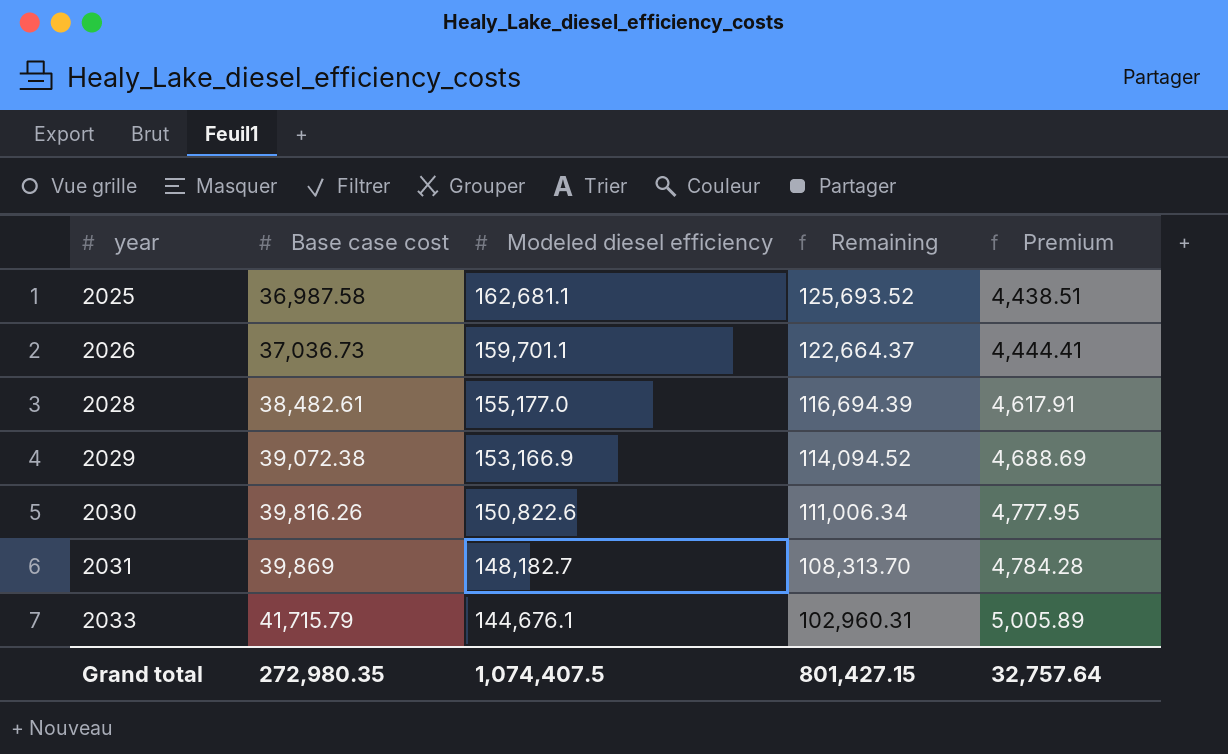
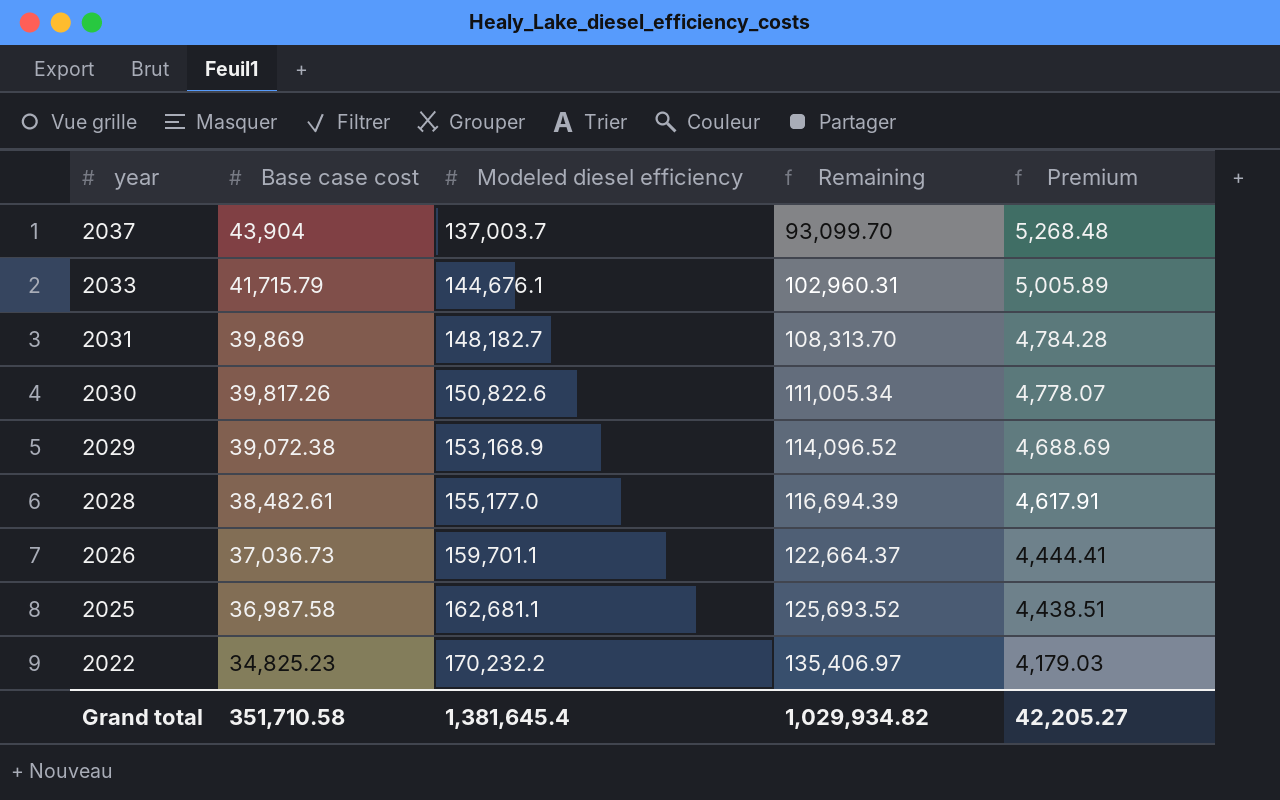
row order: year ascending -> year descending
row 2037: none -> 43,904 | 137,003.7 | 93,099.70 | 5,268.48
2030 | Base case cost: 39,816.26 -> 39,817.26
2030 | Remaining: 111,006.34 -> 111,005.34
2030 | Premium: 4,777.95 -> 4,778.07
2029 | Modeled diesel efficiency: 153,166.9 -> 153,168.9
2029 | Remaining: 114,094.52 -> 114,096.52
row 2022: none -> 34,825.23 | 170,232.2 | 135,406.97 | 4,179.03
Grand total | Base case cost: 272,980.35 -> 351,710.58
Grand total | Modeled diesel efficiency: 1,074,407.5 -> 1,381,645.4
Grand total | Remaining: 801,427.15 -> 1,029,934.82
Grand total | Premium: 32,757.64 -> 42,205.27

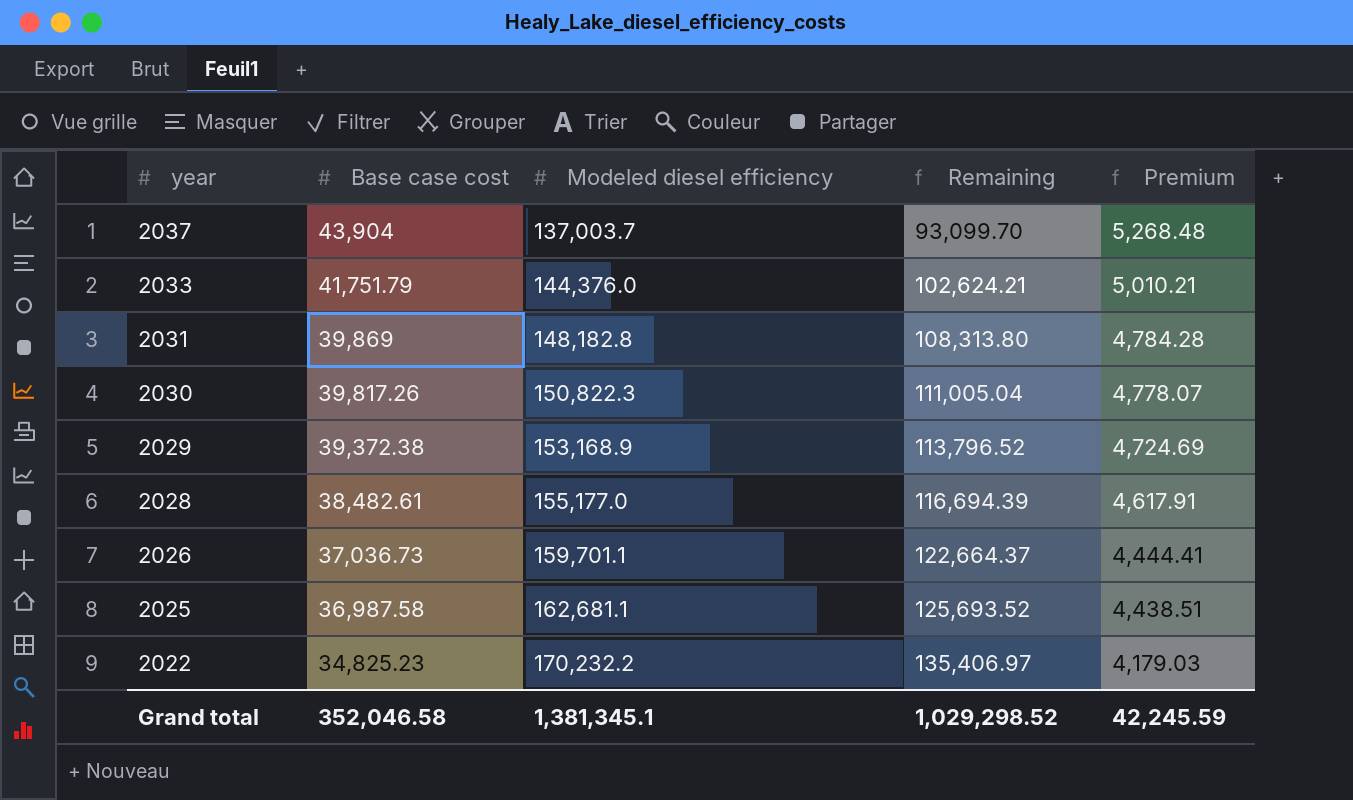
2033 | Base case cost: 41,715.79 -> 41,751.79
2033 | Modeled diesel efficiency: 144,676.1 -> 144,376.0
2033 | Remaining: 102,960.31 -> 102,624.21
2033 | Premium: 5,005.89 -> 5,010.21
2031 | Modeled diesel efficiency: 148,182.7 -> 148,182.8
2031 | Remaining: 108,313.70 -> 108,313.80
2030 | Modeled diesel efficiency: 150,822.6 -> 150,822.3
2030 | Remaining: 111,005.34 -> 111,005.04
2029 | Base case cost: 39,072.38 -> 39,372.38
2029 | Remaining: 114,096.52 -> 113,796.52
2029 | Premium: 4,688.69 -> 4,724.69
Grand total | Base case cost: 351,710.58 -> 352,046.58
Grand total | Modeled diesel efficiency: 1,381,645.4 -> 1,381,345.1
Grand total | Remaining: 1,029,934.82 -> 1,029,298.52
Grand total | Premium: 42,205.27 -> 42,245.59

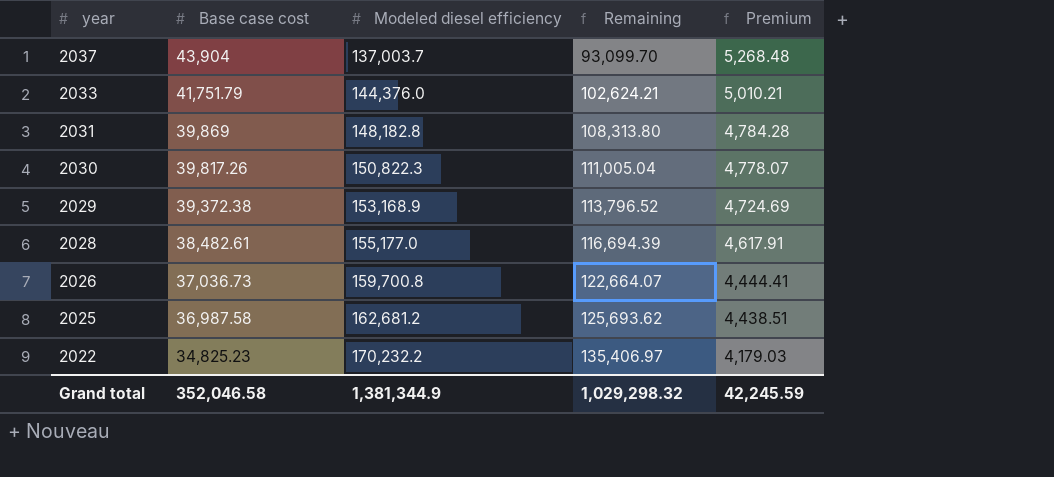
2026 | Modeled diesel efficiency: 159,701.1 -> 159,700.8
2026 | Remaining: 122,664.37 -> 122,664.07
2025 | Modeled diesel efficiency: 162,681.1 -> 162,681.2
2025 | Remaining: 125,693.52 -> 125,693.62
Grand total | Modeled diesel efficiency: 1,381,345.1 -> 1,381,344.9
Grand total | Remaining: 1,029,298.52 -> 1,029,298.32

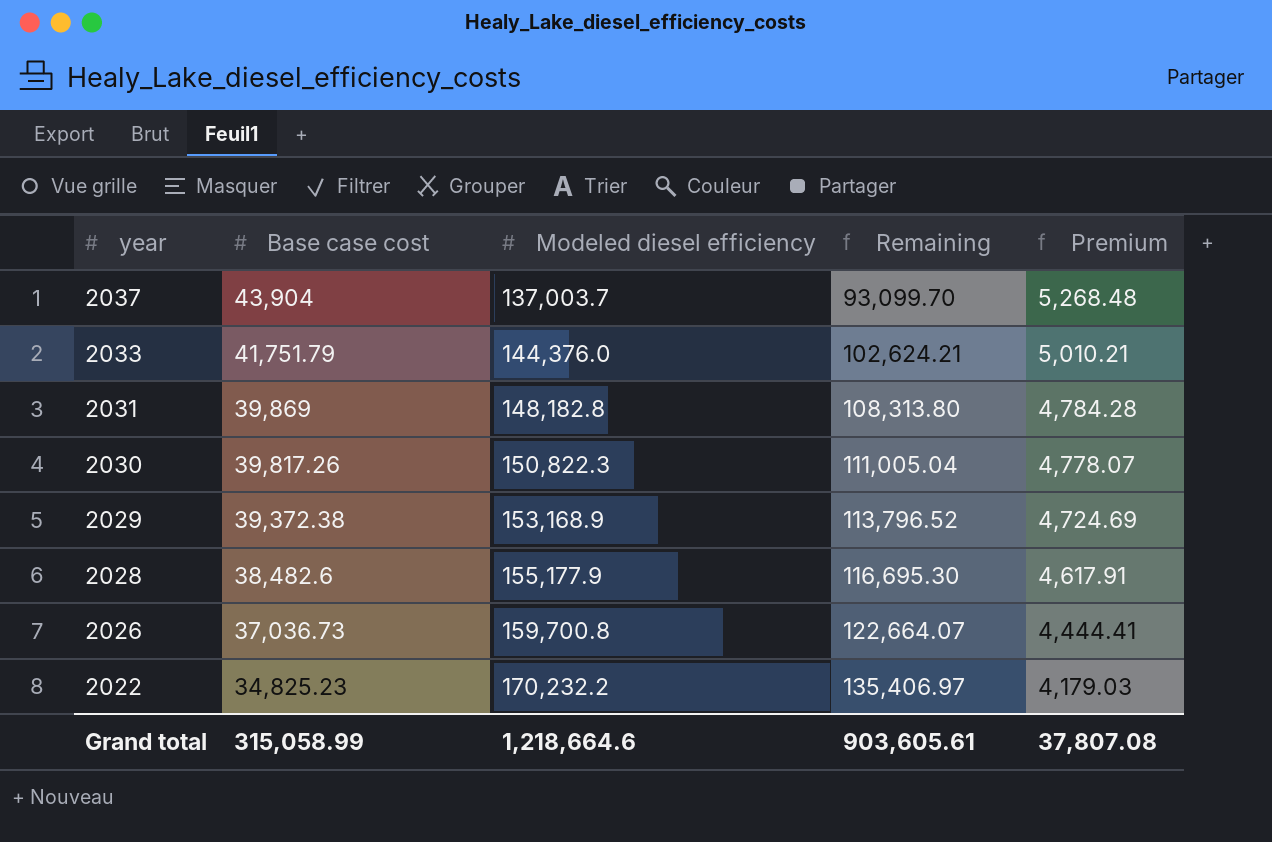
row 2025: 36,987.58 | 162,681.2 | 125,693.62 | 4,438.51 -> none
2028 | Base case cost: 38,482.61 -> 38,482.6
2028 | Modeled diesel efficiency: 155,177.0 -> 155,177.9
2028 | Remaining: 116,694.39 -> 116,695.30
Grand total | Base case cost: 352,046.58 -> 315,058.99
Grand total | Modeled diesel efficiency: 1,381,344.9 -> 1,218,664.6
Grand total | Remaining: 1,029,298.32 -> 903,605.61
Grand total | Premium: 42,245.59 -> 37,807.08

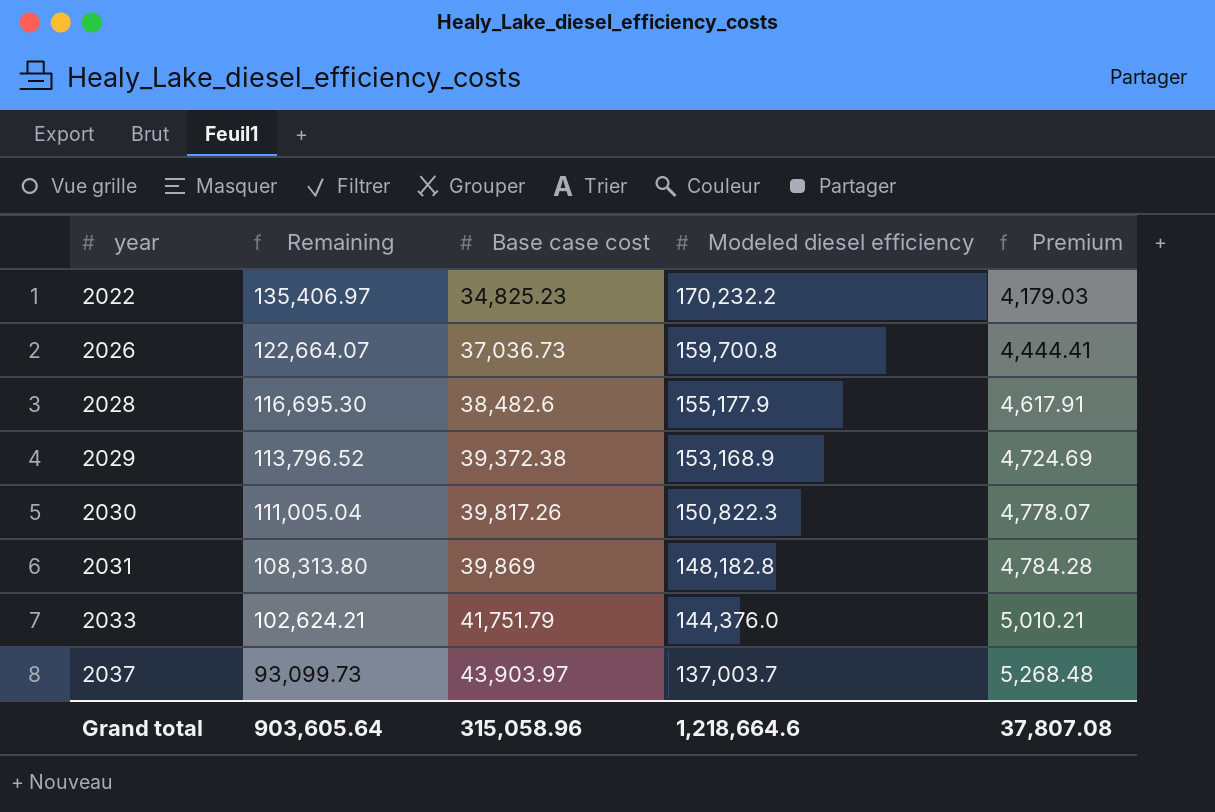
row order: year descending -> year ascending
column Remaining | position: 4 -> 2
2037 | Remaining: 93,099.70 -> 93,099.73
2037 | Base case cost: 43,904 -> 43,903.97
Grand total | Remaining: 903,605.61 -> 903,605.64
Grand total | Base case cost: 315,058.99 -> 315,058.96

